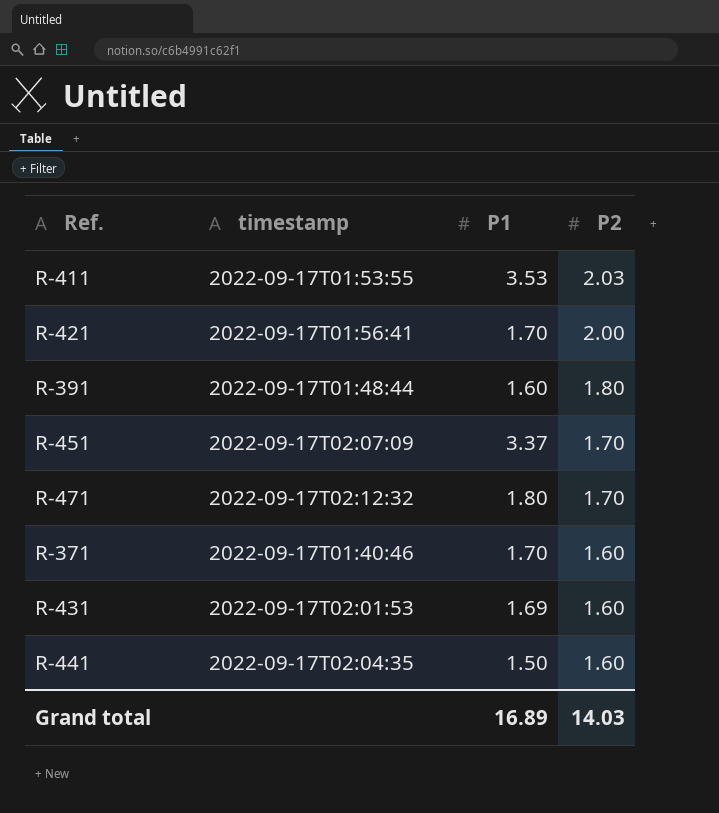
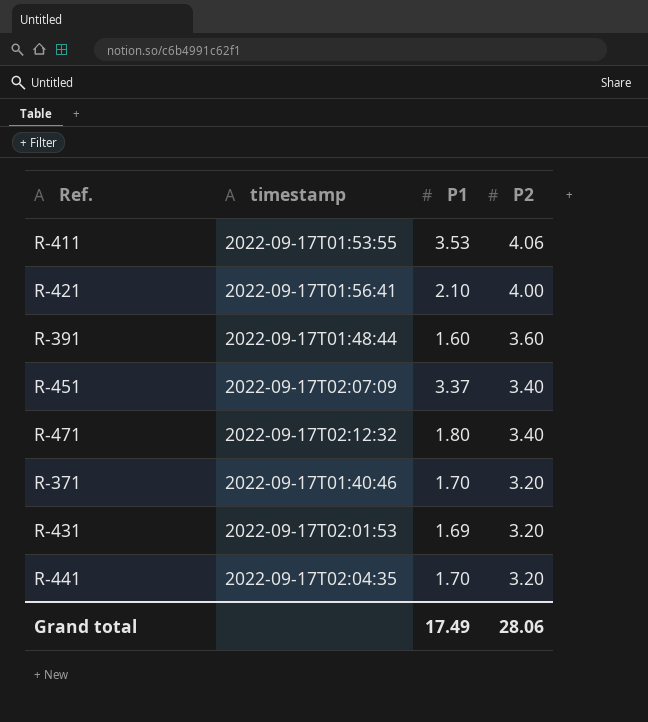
R-411 | P2: 2.03 -> 4.06
R-421 | P1: 1.70 -> 2.10
R-421 | P2: 2.00 -> 4.00
R-391 | P2: 1.80 -> 3.60
R-451 | P2: 1.70 -> 3.40
R-471 | P2: 1.70 -> 3.40
R-371 | P2: 1.60 -> 3.20
R-431 | P2: 1.60 -> 3.20
R-441 | P1: 1.50 -> 1.70
R-441 | P2: 1.60 -> 3.20
Grand total | P1: 16.89 -> 17.49
Grand total | P2: 14.03 -> 28.06

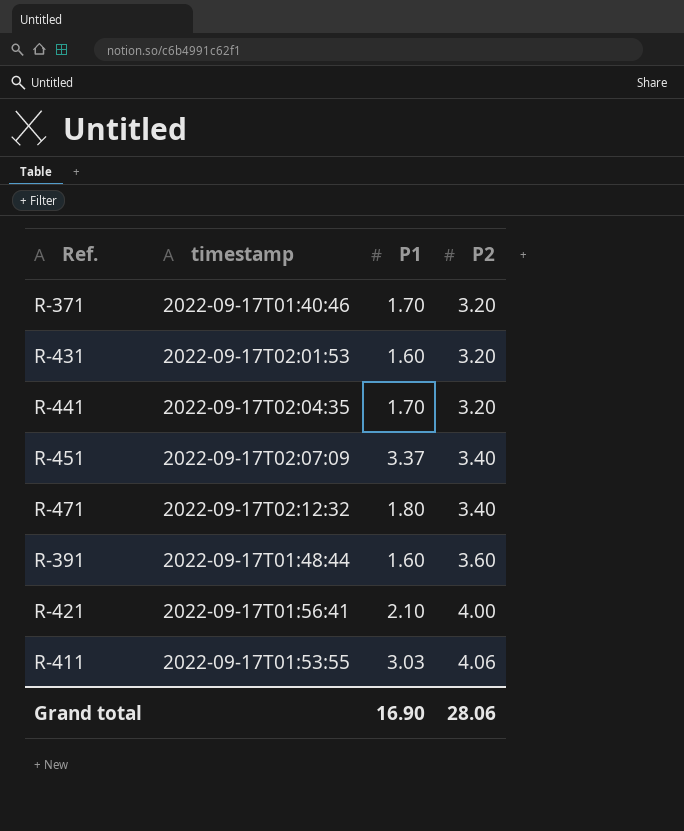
row order: P2 descending -> P2 ascending
R-431 | P1: 1.69 -> 1.60
R-411 | P1: 3.53 -> 3.03
Grand total | P1: 17.49 -> 16.90

